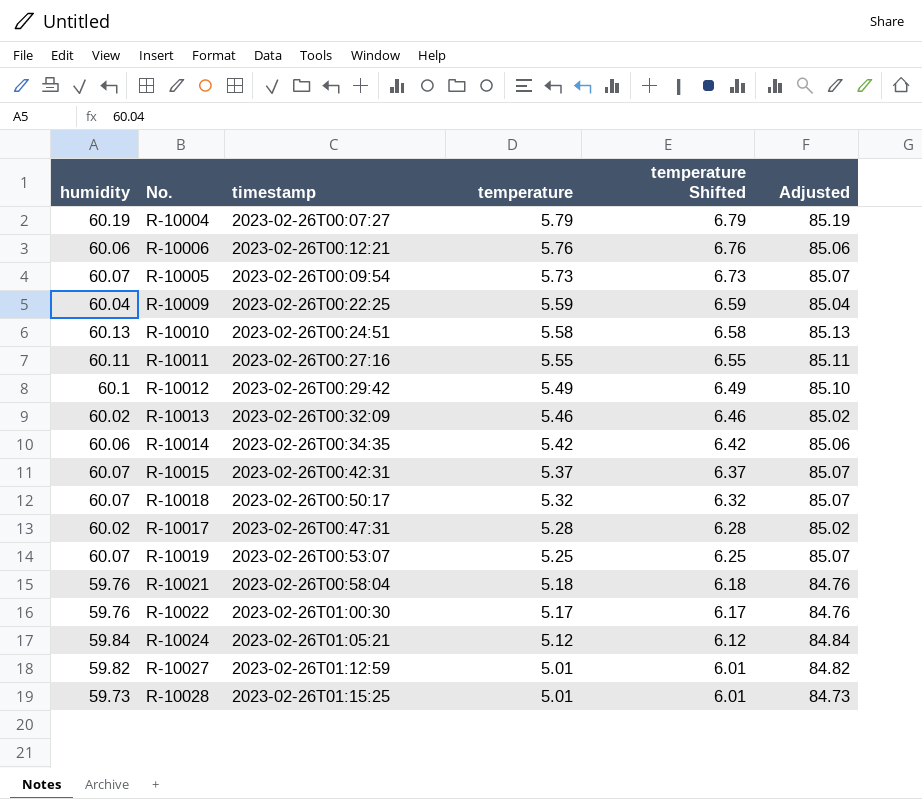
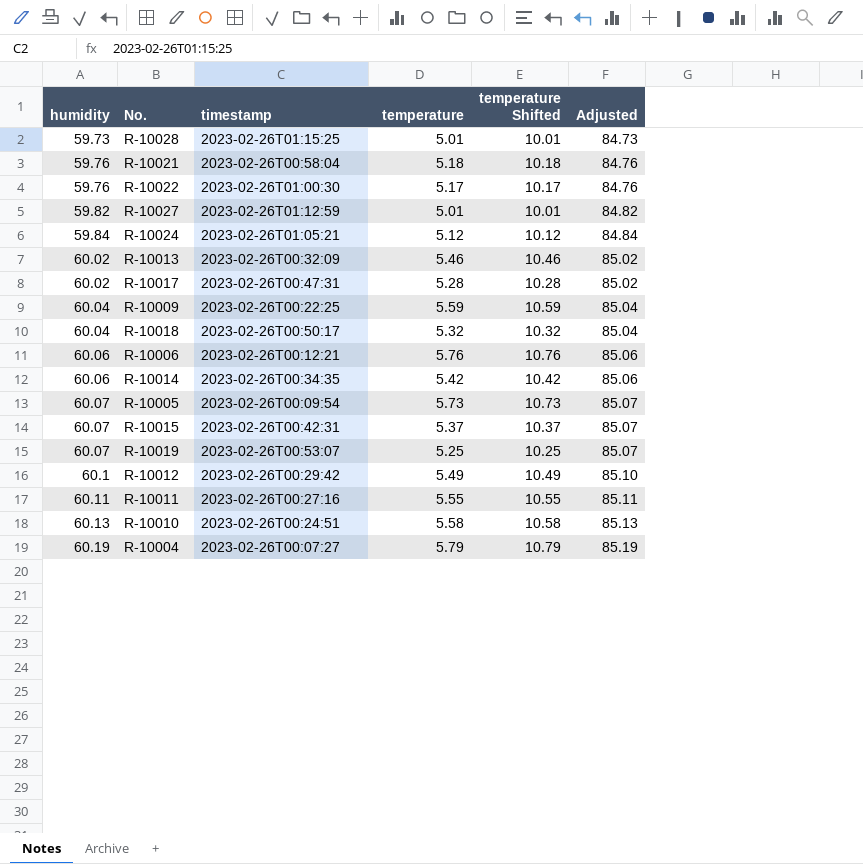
row order: temperature descending -> humidity ascending
column temperature Shifted | formula: [temperature] + 1 -> [temperature] + 5
R-10018 | humidity: 60.07 -> 60.04
R-10018 | Adjusted: 85.07 -> 85.04

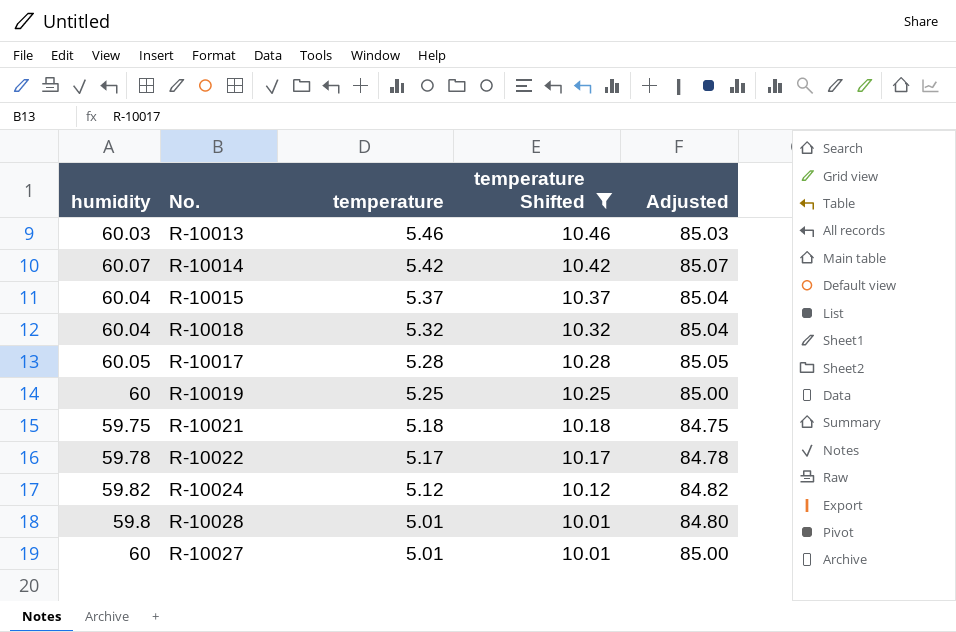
filter: none -> temperature Shifted <= 10.46
row order: humidity ascending -> temperature descending
column timestamp | position: 3 -> none
R-10013 | humidity: 60.02 -> 60.03
R-10013 | Adjusted: 85.02 -> 85.03
R-10014 | humidity: 60.06 -> 60.07
R-10014 | Adjusted: 85.06 -> 85.07
R-10015 | humidity: 60.07 -> 60.04
R-10015 | Adjusted: 85.07 -> 85.04
R-10017 | humidity: 60.02 -> 60.05
R-10017 | Adjusted: 85.02 -> 85.05
R-10019 | humidity: 60.07 -> 60
R-10019 | Adjusted: 85.07 -> 85.00
R-10021 | humidity: 59.76 -> 59.75
R-10021 | Adjusted: 84.76 -> 84.75
R-10022 | humidity: 59.76 -> 59.78
R-10022 | Adjusted: 84.76 -> 84.78
R-10024 | humidity: 59.84 -> 59.82
R-10024 | Adjusted: 84.84 -> 84.82
R-10028 | humidity: 59.73 -> 59.8
R-10028 | Adjusted: 84.73 -> 84.80
R-10027 | humidity: 59.82 -> 60
R-10027 | Adjusted: 84.82 -> 85.00

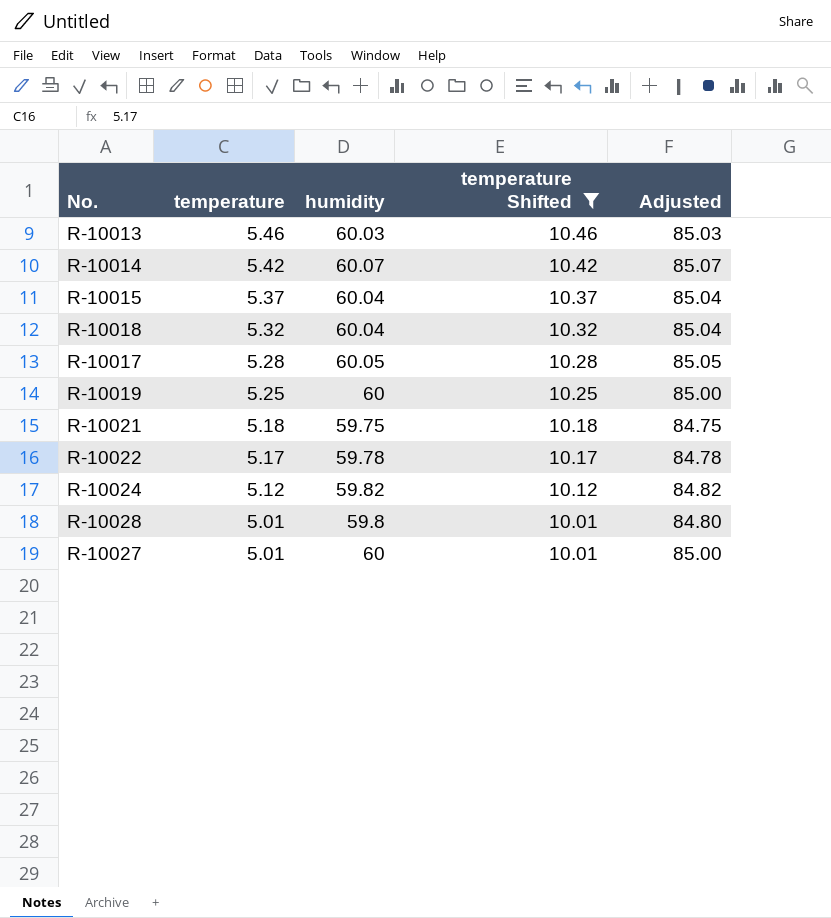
column humidity | position: 1 -> 3

